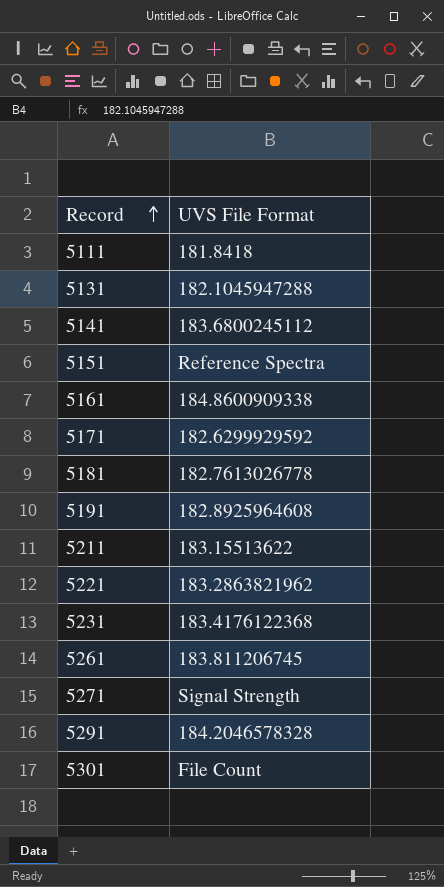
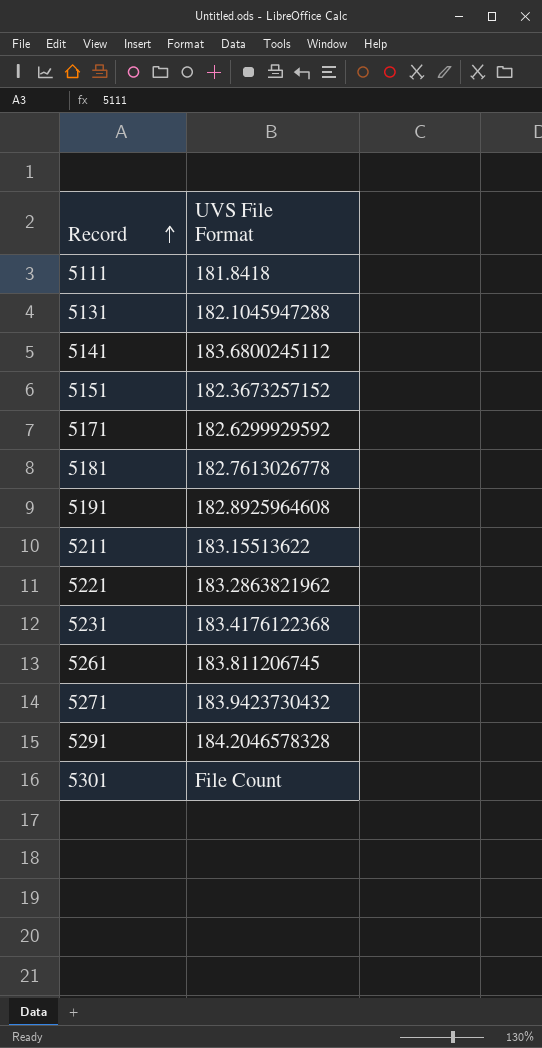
row 5161: 184.8600909338 -> none
5151 | UVS File Format: Reference Spectra -> 182.3673257152
5271 | UVS File Format: Signal Strength -> 183.9423730432

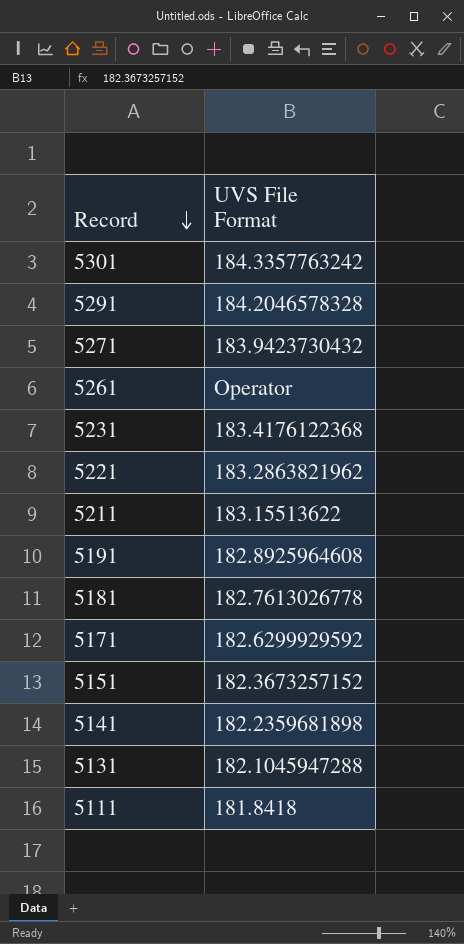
row order: Record ascending -> Record descending
5301 | UVS File Format: File Count -> 184.3357763242
5261 | UVS File Format: 183.811206745 -> Operator
5141 | UVS File Format: 183.6800245112 -> 182.2359681898

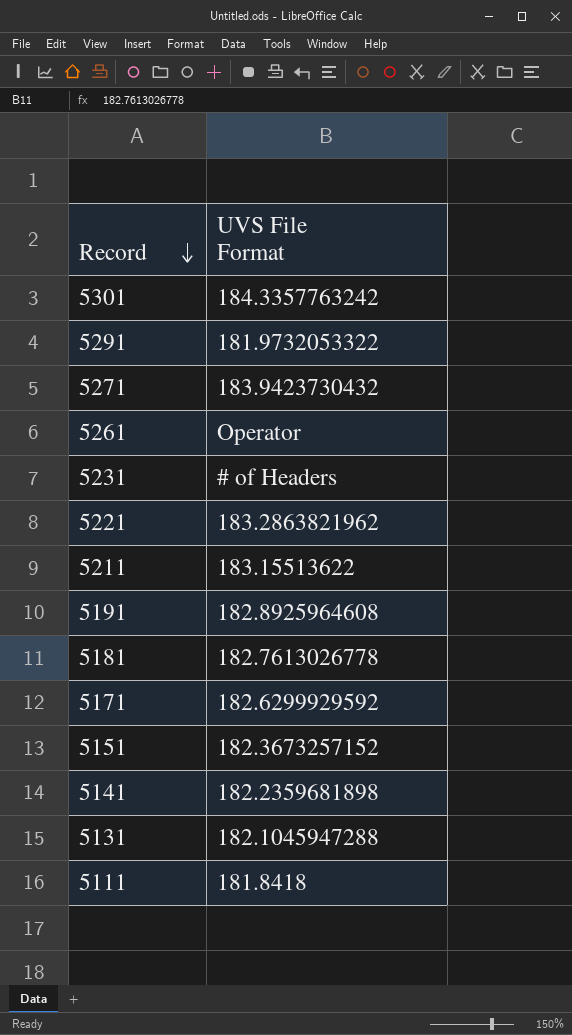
5291 | UVS File Format: 184.2046578328 -> 181.9732053322
5231 | UVS File Format: 183.4176122368 -> # of Headers

